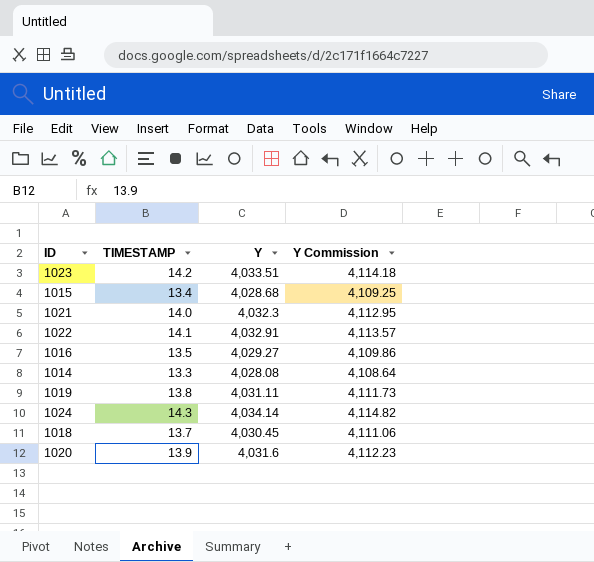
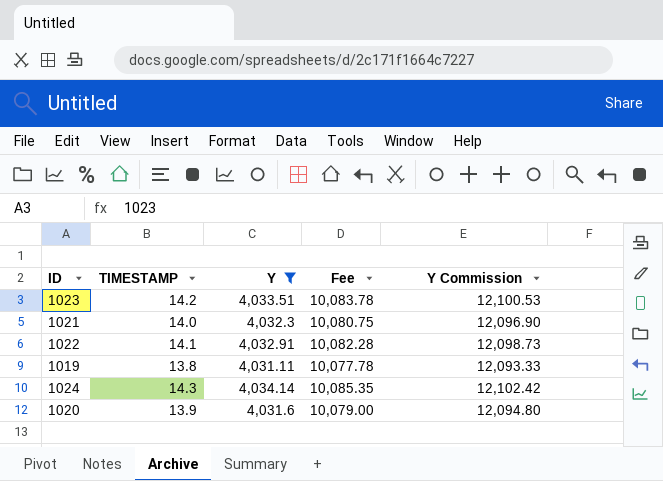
filter: none -> Y >= 4,031.11
column Fee | formula: none -> [Y] * 2.5
column Y Commission | formula: [Y] * 1.02 -> [Y] * 3

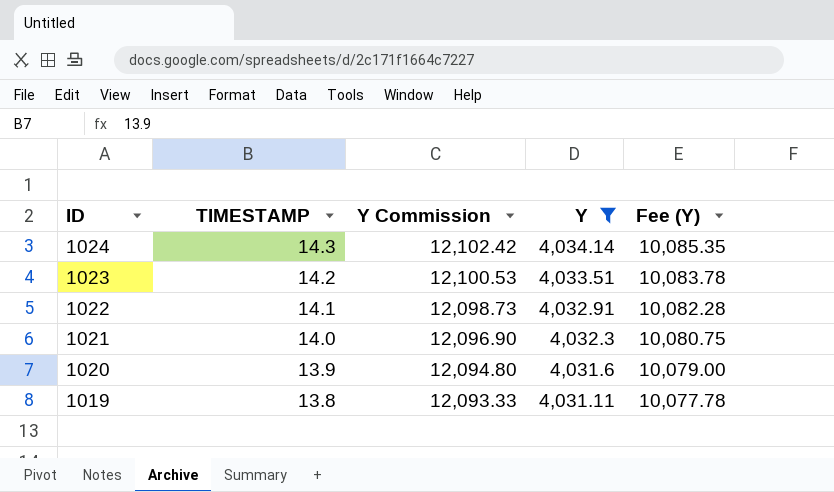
row order: none -> ID descending
column Y Commission | position: 5 -> 3
column name: Fee -> Fee (Y)

